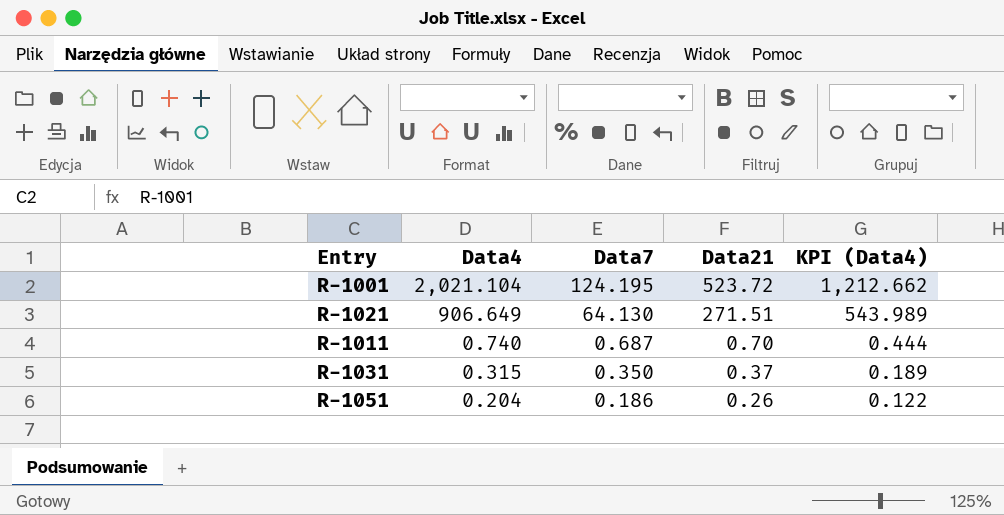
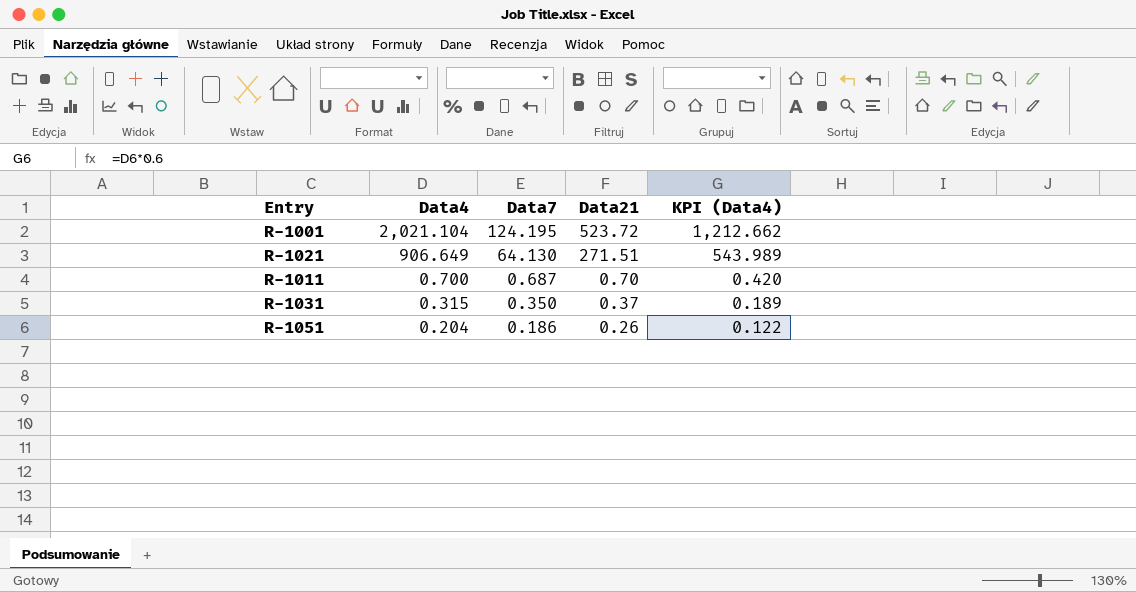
R-1011 | Data4: 0.740 -> 0.700
R-1011 | KPI (Data4): 0.444 -> 0.420

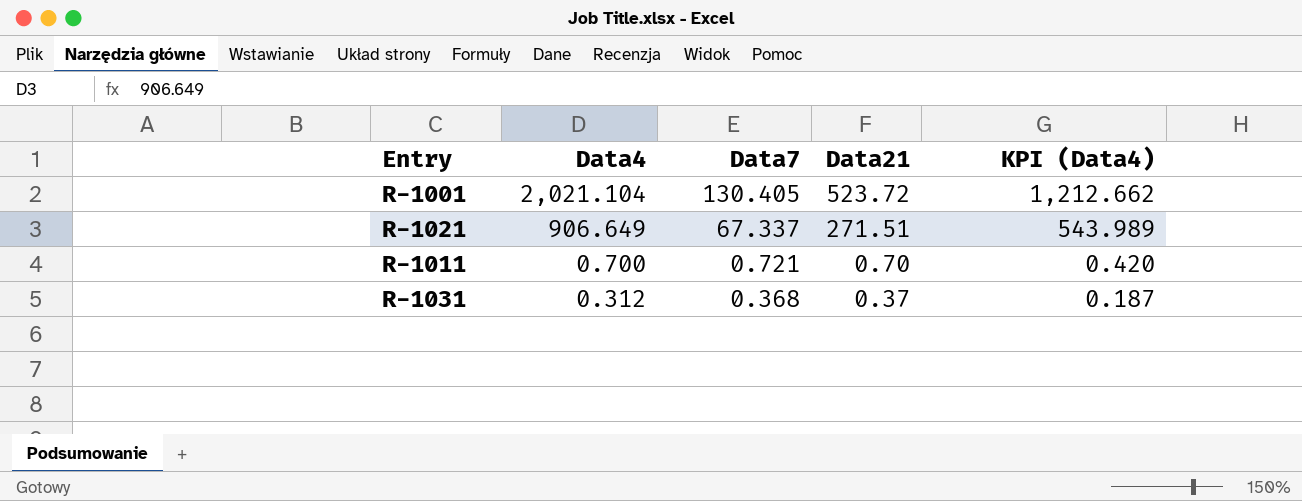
row R-1051: 0.204 | 0.186 | 0.26 | 0.122 -> none
R-1001 | Data7: 124.195 -> 130.405
R-1021 | Data7: 64.130 -> 67.337
R-1011 | Data7: 0.687 -> 0.721
R-1031 | Data4: 0.315 -> 0.312
R-1031 | Data7: 0.350 -> 0.368
R-1031 | KPI (Data4): 0.189 -> 0.187

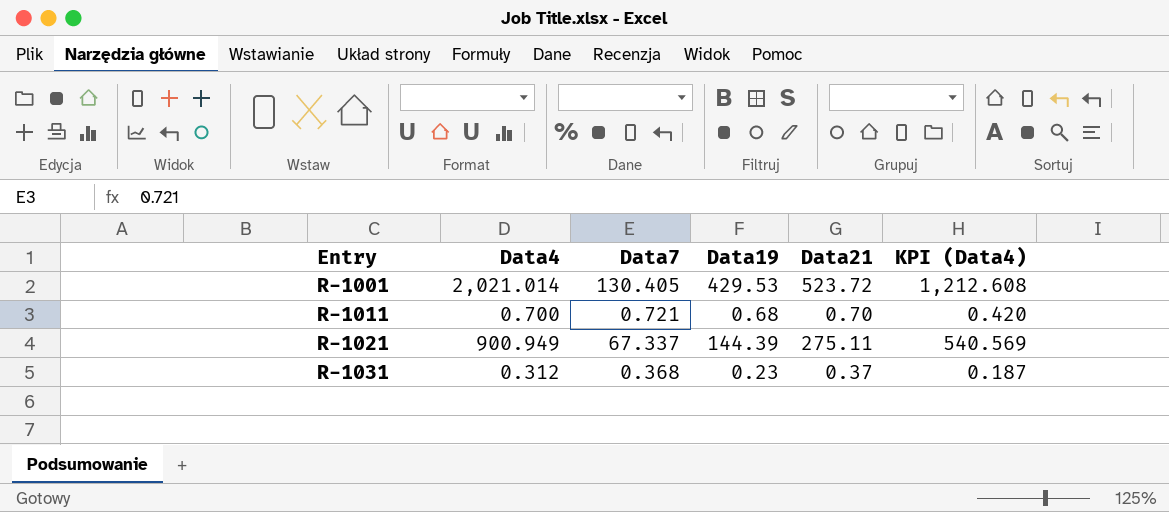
row order: Data4 descending -> Entry ascending
column Data19 | position: none -> 4
R-1001 | Data4: 2,021.104 -> 2,021.014
R-1001 | KPI (Data4): 1,212.662 -> 1,212.608
R-1021 | Data4: 906.649 -> 900.949
R-1021 | Data21: 271.51 -> 275.11
R-1021 | KPI (Data4): 543.989 -> 540.569

